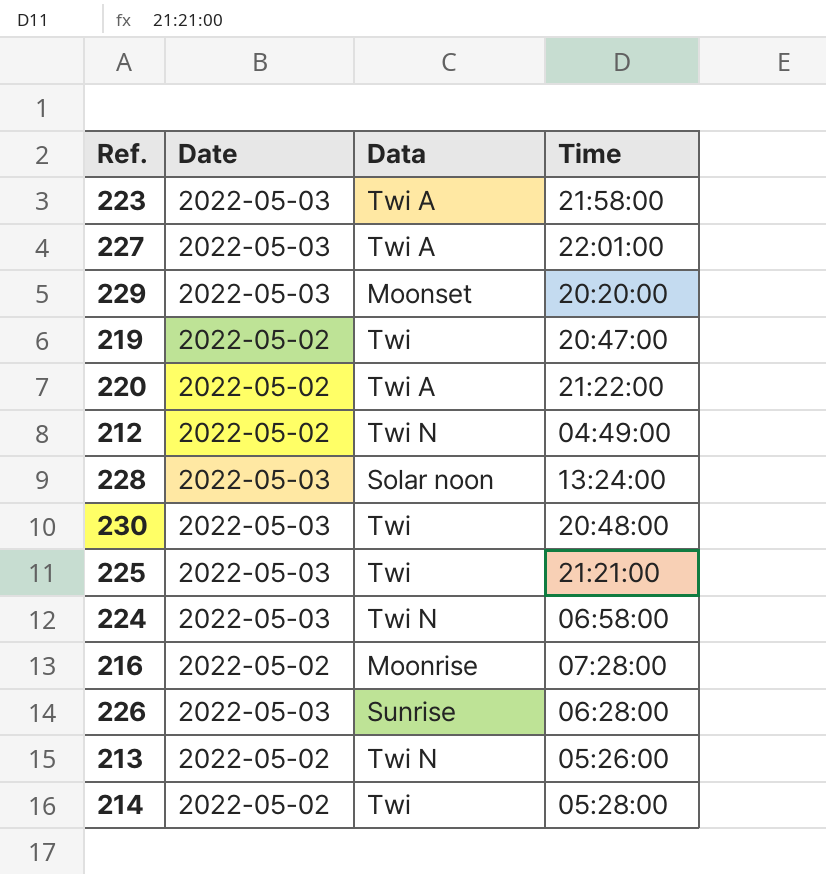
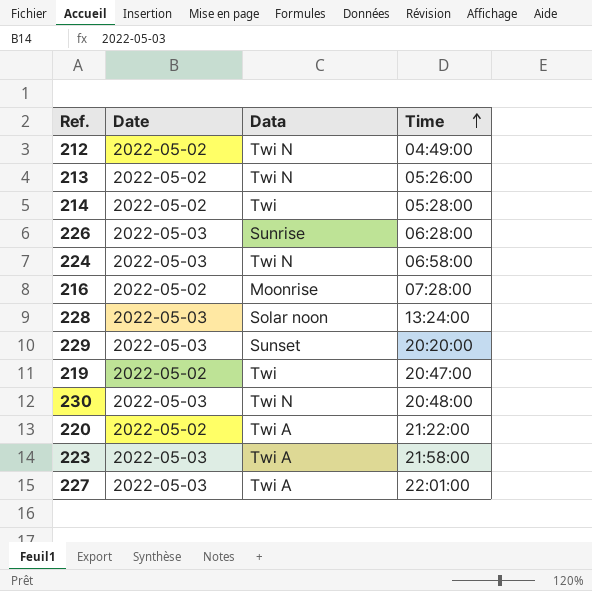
row order: none -> Time ascending
row 225: 2022-05-03 | Twi | 21:21:00 -> none
229 | Data: Moonset -> Sunset
230 | Data: Twi -> Twi N

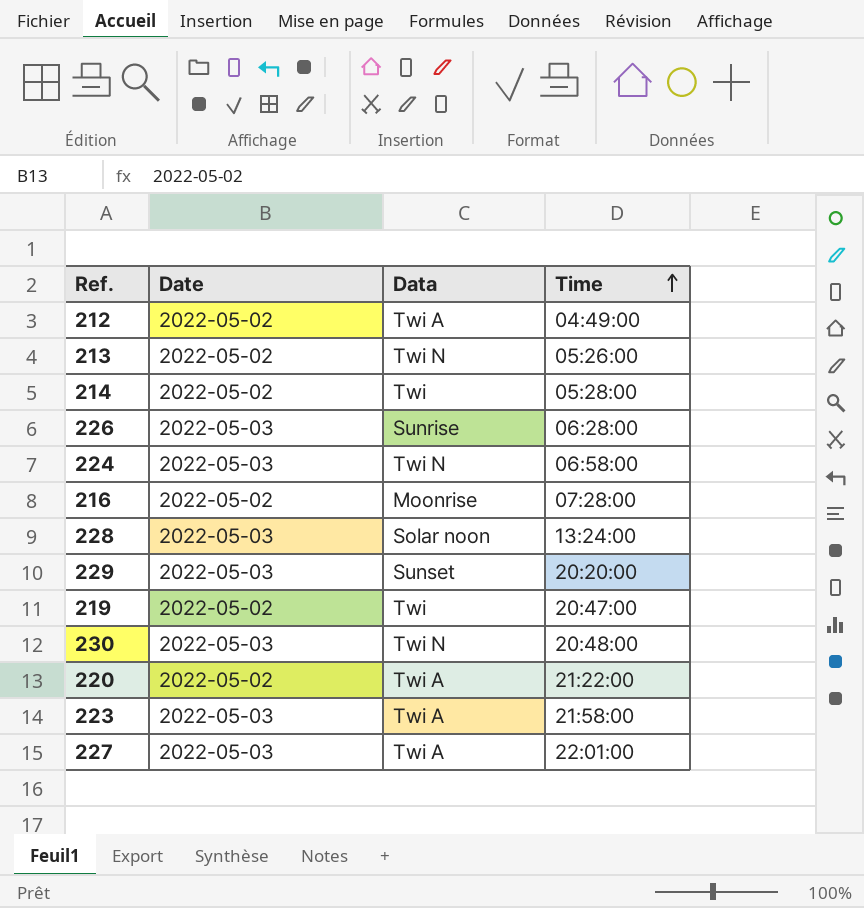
212 | Data: Twi N -> Twi A

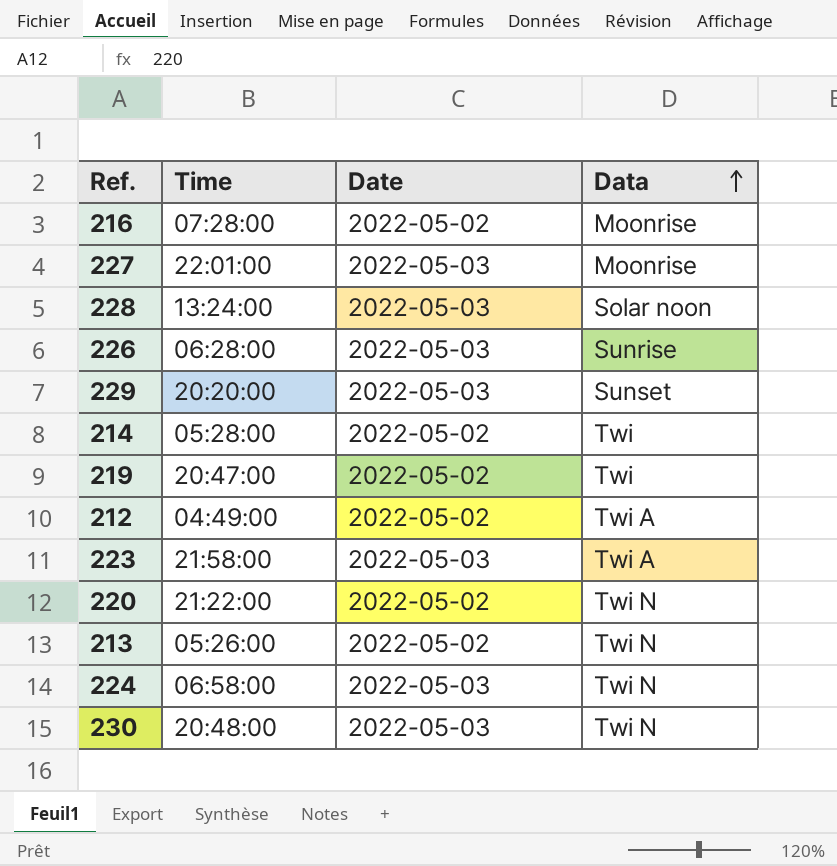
row order: Time ascending -> Data ascending
column Time | position: 4 -> 2
227 | Data: Twi A -> Moonrise
220 | Data: Twi A -> Twi N

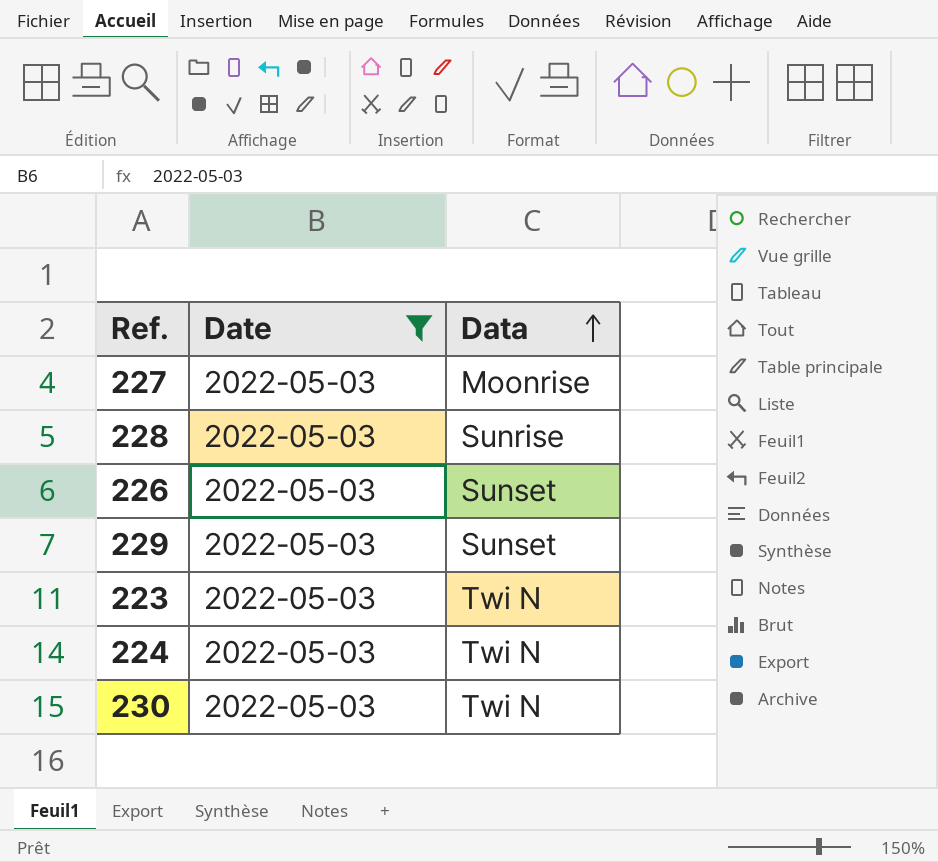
filter: none -> Date = 2022-05-03
column Time | position: 2 -> none
228 | Data: Solar noon -> Sunrise
226 | Data: Sunrise -> Sunset
223 | Data: Twi A -> Twi N

